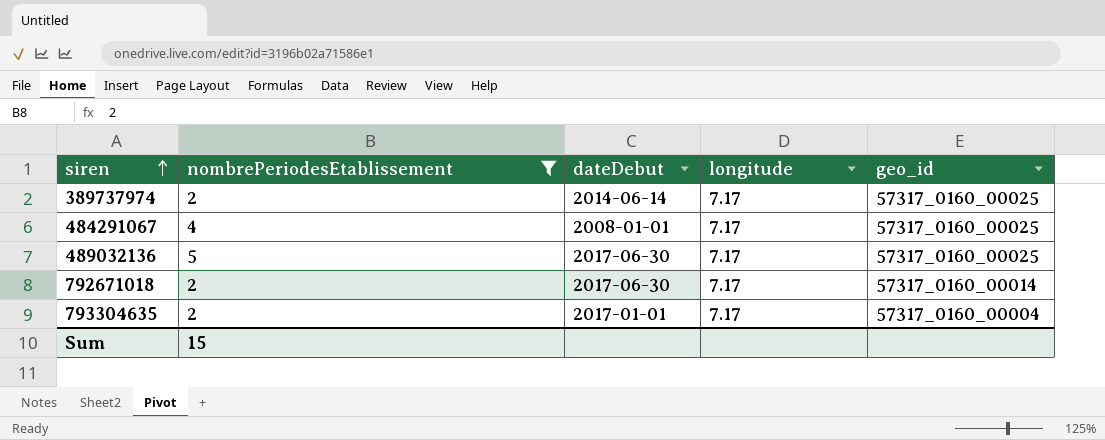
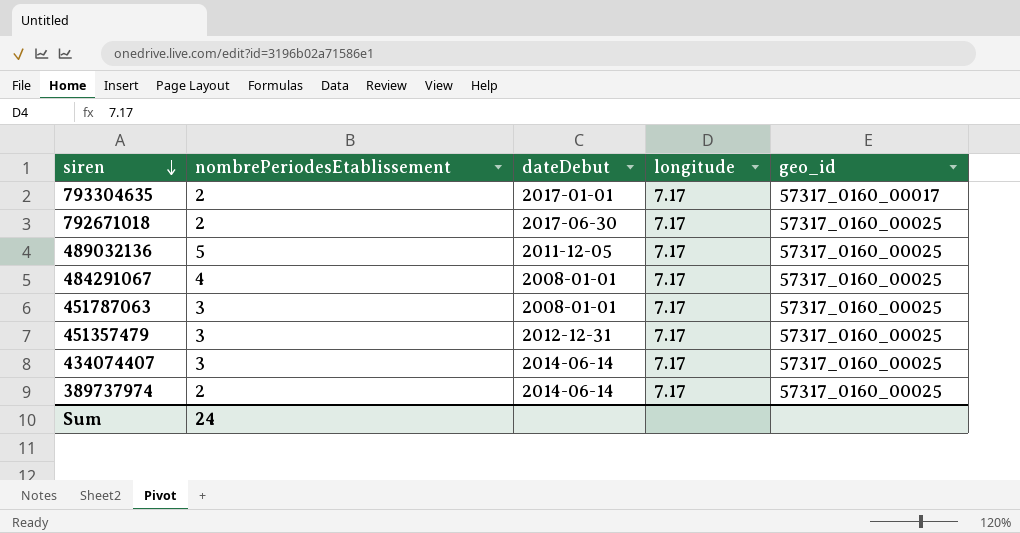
filter: nombrePeriodesEtablissement != 3 -> none
row order: siren ascending -> siren descending
793304635 | geo_id: 57317_0160_00004 -> 57317_0160_00017
792671018 | geo_id: 57317_0160_00014 -> 57317_0160_00025
489032136 | dateDebut: 2017-06-30 -> 2011-12-05
Sum | nombrePeriodesEtablissement: 15 -> 24

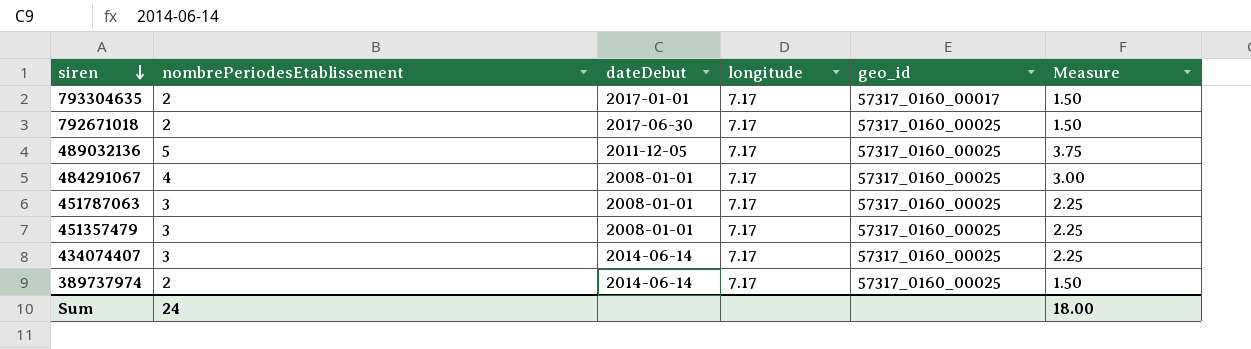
column Measure | formula: none -> [nombrePeriodesEtablissement] * 0.75
451357479 | dateDebut: 2012-12-31 -> 2008-01-01

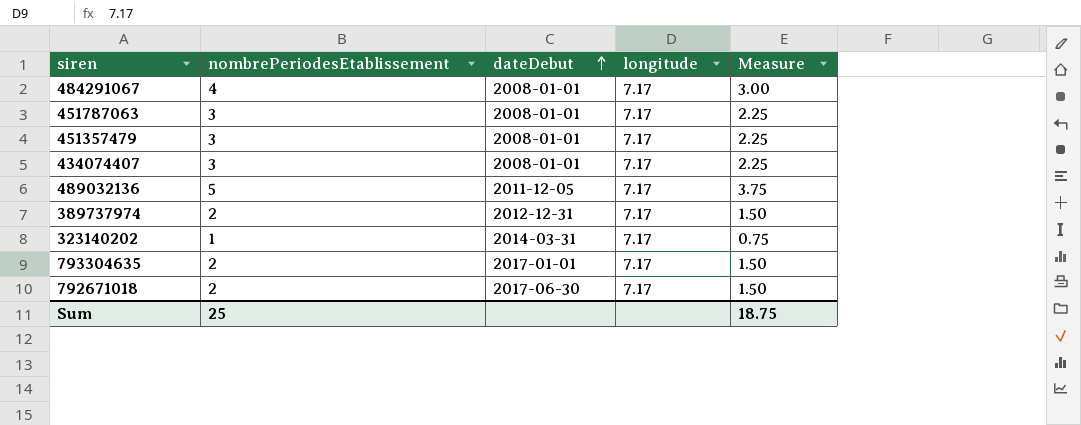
row order: siren descending -> dateDebut ascending
column geo_id | position: 5 -> none
434074407 | dateDebut: 2014-06-14 -> 2008-01-01
389737974 | dateDebut: 2014-06-14 -> 2012-12-31
row 323140202: none -> 1 | 2014-03-31 | 7.17 | 0.75
Sum | nombrePeriodesEtablissement: 24 -> 25
Sum | Measure: 18.00 -> 18.75

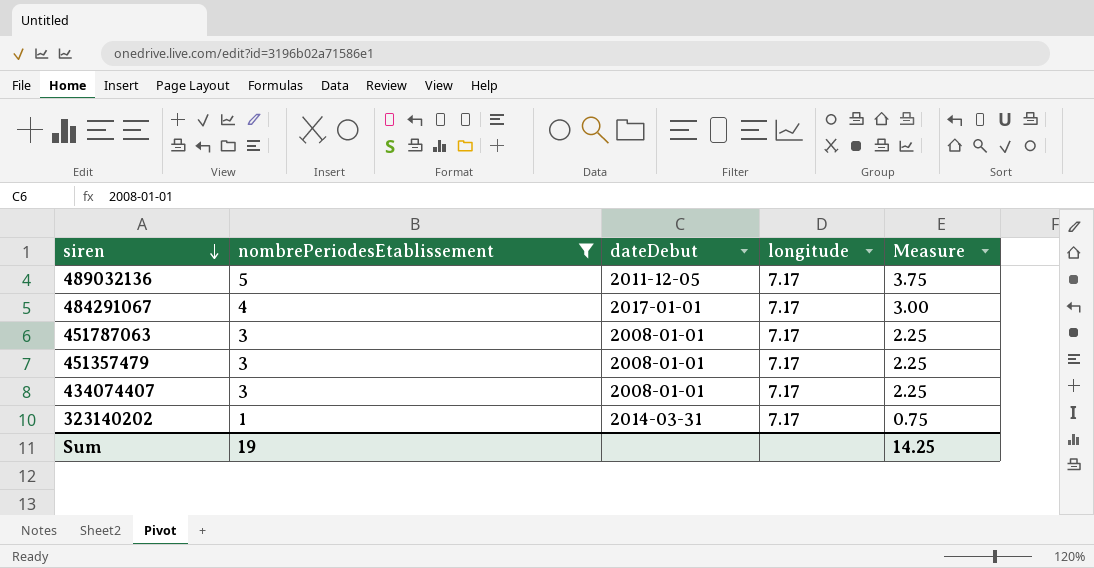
filter: none -> nombrePeriodesEtablissement != 2
row order: dateDebut ascending -> siren descending
484291067 | dateDebut: 2008-01-01 -> 2017-01-01
Sum | nombrePeriodesEtablissement: 25 -> 19
Sum | Measure: 18.75 -> 14.25

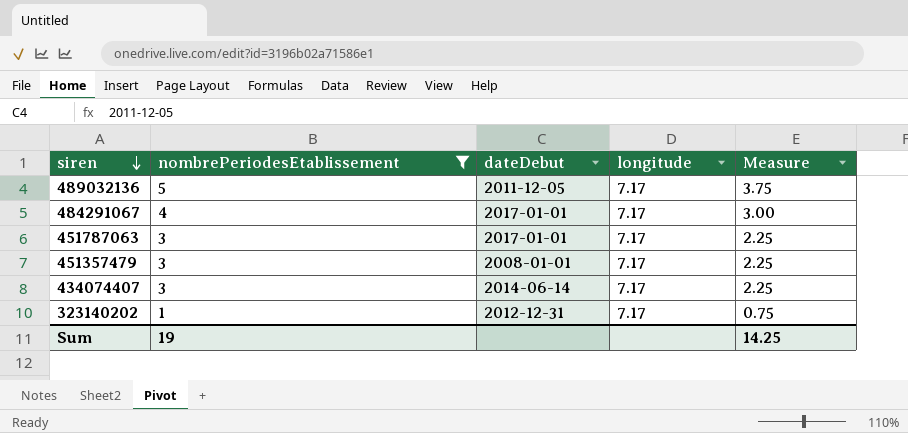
451787063 | dateDebut: 2008-01-01 -> 2017-01-01
434074407 | dateDebut: 2008-01-01 -> 2014-06-14
323140202 | dateDebut: 2014-03-31 -> 2012-12-31

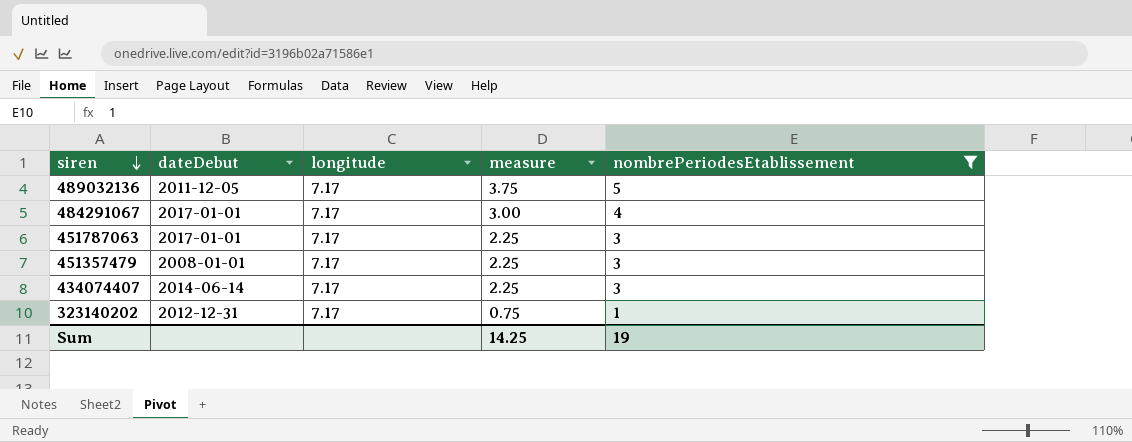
column name: Measure -> measure
column nombrePeriodesEtablissement | position: 2 -> 5

